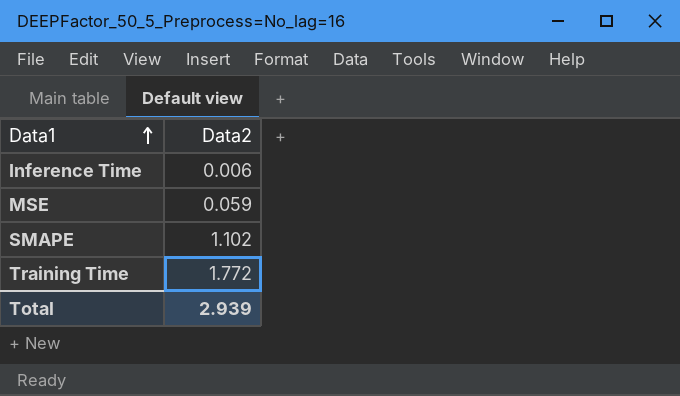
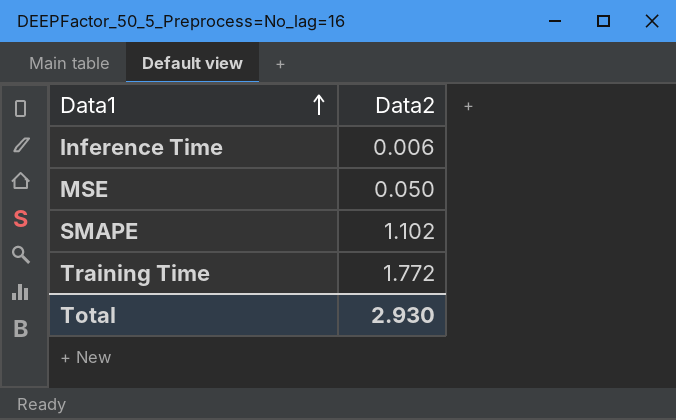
MSE | Data2: 0.059 -> 0.050
Total | Data2: 2.939 -> 2.930

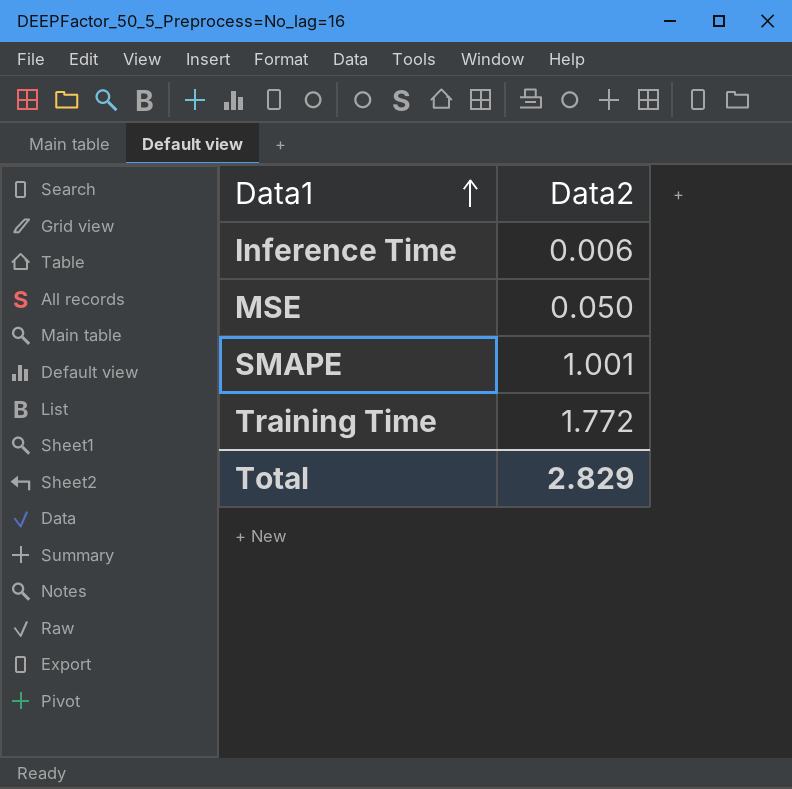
SMAPE | Data2: 1.102 -> 1.001
Total | Data2: 2.930 -> 2.829

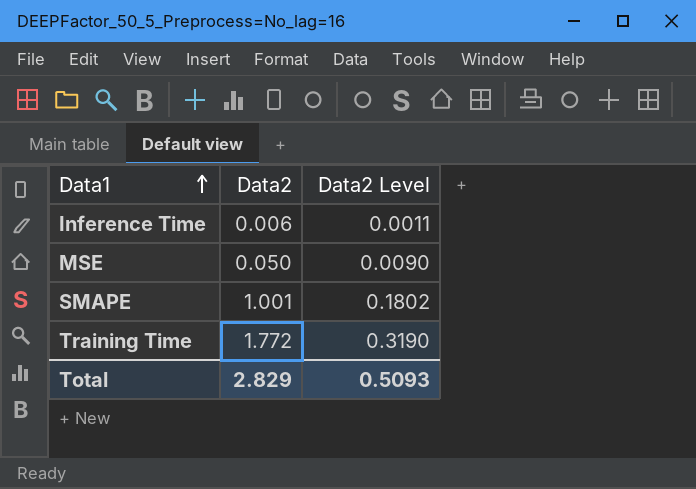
column Data2 Level | formula: none -> [Data2] * 0.18

